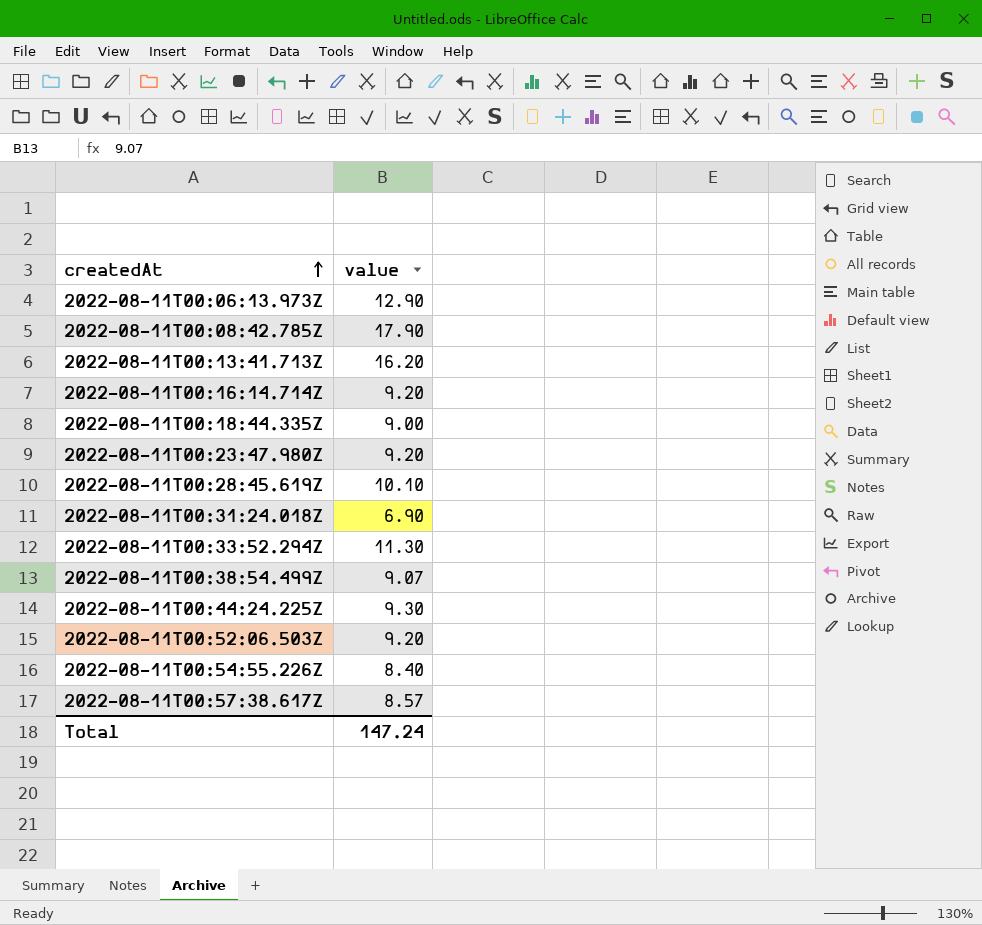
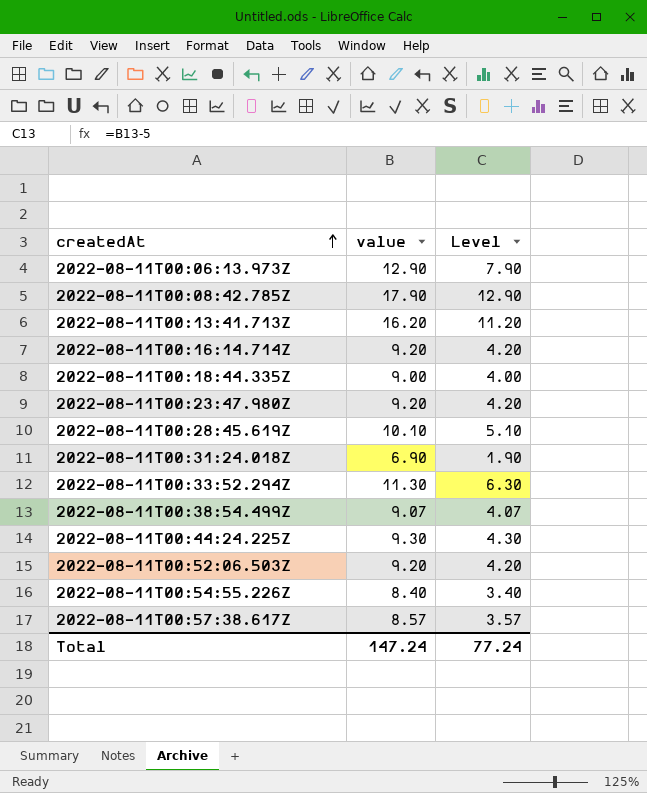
column Level | formula: none -> [value] - 5

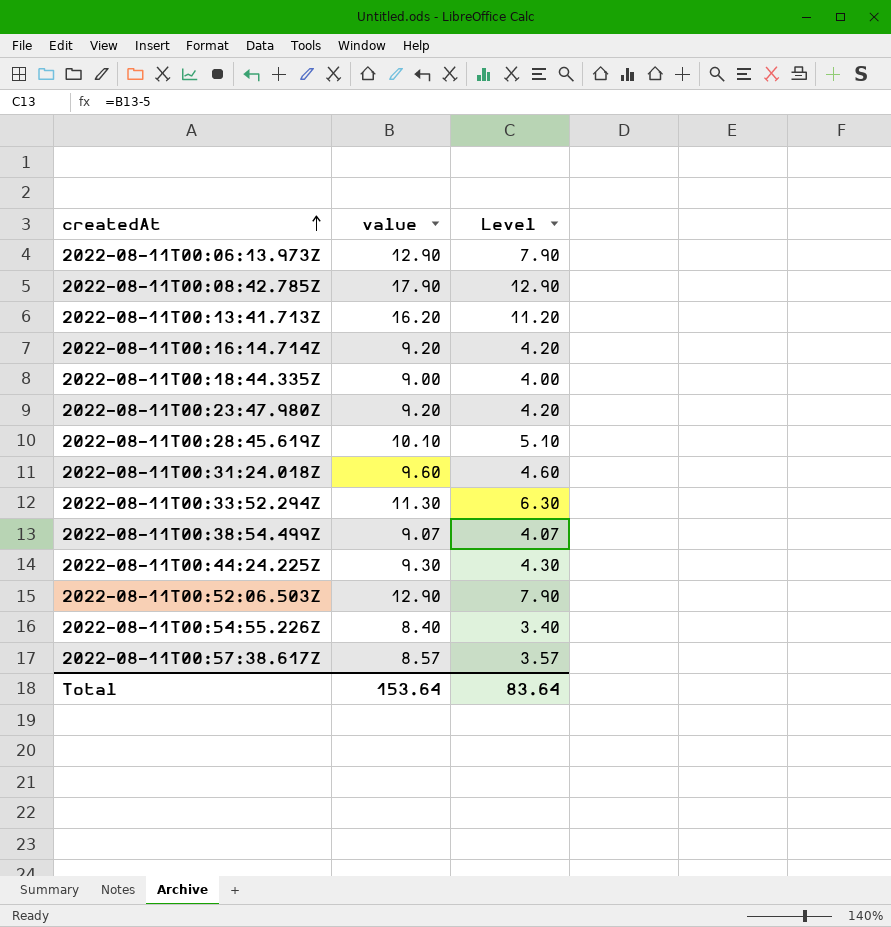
2022-08-11T00:31:24.018Z | value: 6.90 -> 9.60
2022-08-11T00:31:24.018Z | Level: 1.90 -> 4.60
2022-08-11T00:52:06.503Z | value: 9.20 -> 12.90
2022-08-11T00:52:06.503Z | Level: 4.20 -> 7.90
Total | value: 147.24 -> 153.64
Total | Level: 77.24 -> 83.64

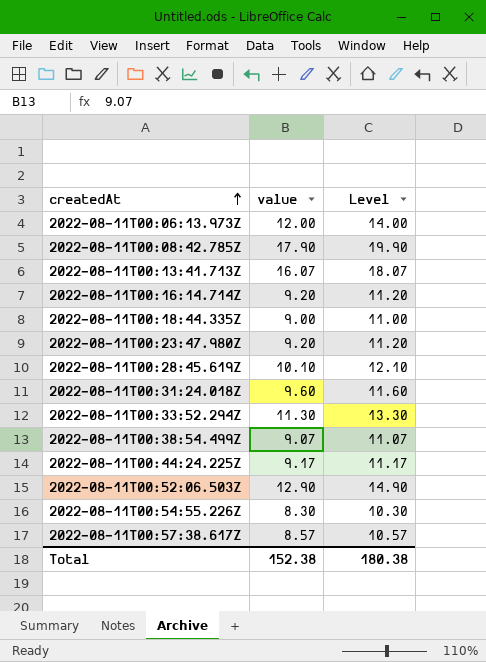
column Level | formula: [value] - 5 -> [value] + 2
2022-08-11T00:06:13.973Z | value: 12.90 -> 12.00
2022-08-11T00:13:41.713Z | value: 16.20 -> 16.07
2022-08-11T00:44:24.225Z | value: 9.30 -> 9.17
2022-08-11T00:54:55.226Z | value: 8.40 -> 8.30
Total | value: 153.64 -> 152.38
Total | Level: 83.64 -> 180.38

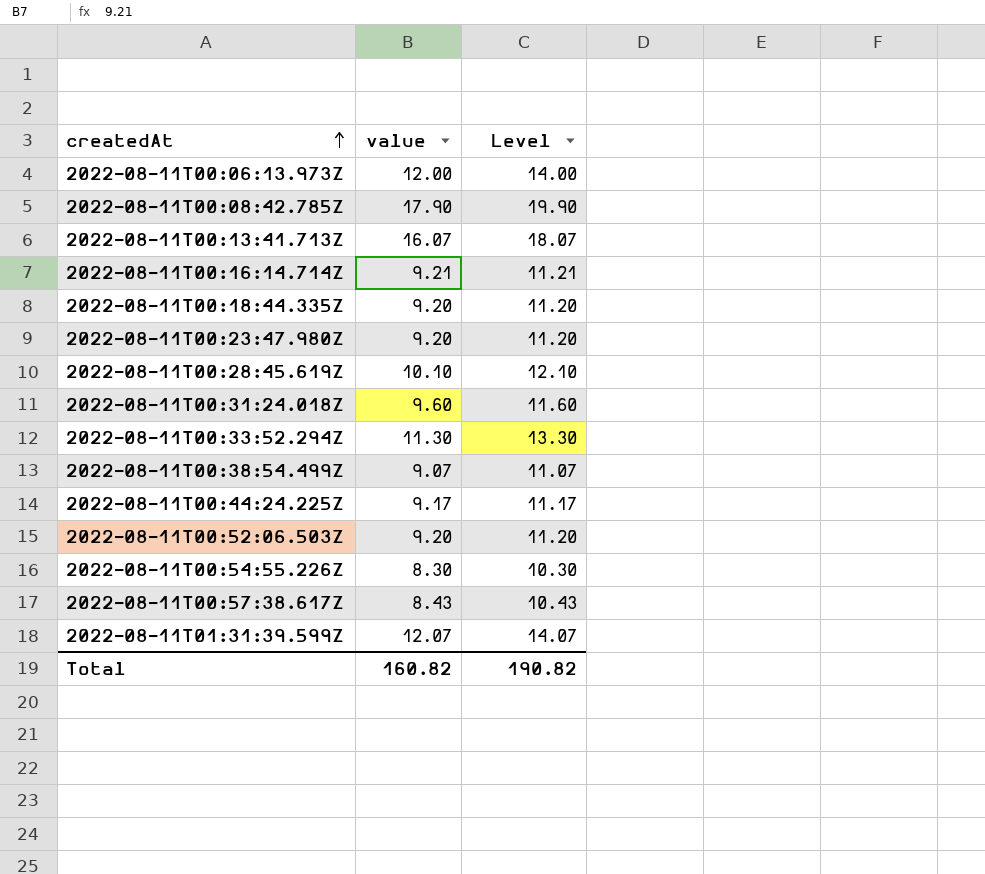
2022-08-11T00:16:14.714Z | value: 9.20 -> 9.21
2022-08-11T00:16:14.714Z | Level: 11.20 -> 11.21
2022-08-11T00:18:44.335Z | value: 9.00 -> 9.20
2022-08-11T00:18:44.335Z | Level: 11.00 -> 11.20
2022-08-11T00:52:06.503Z | value: 12.90 -> 9.20
2022-08-11T00:52:06.503Z | Level: 14.90 -> 11.20
2022-08-11T00:57:38.617Z | value: 8.57 -> 8.43
2022-08-11T00:57:38.617Z | Level: 10.57 -> 10.43
row 2022-08-11T01:31:39.599Z: none -> 12.07 | 14.07
Total | value: 152.38 -> 160.82
Total | Level: 180.38 -> 190.82

